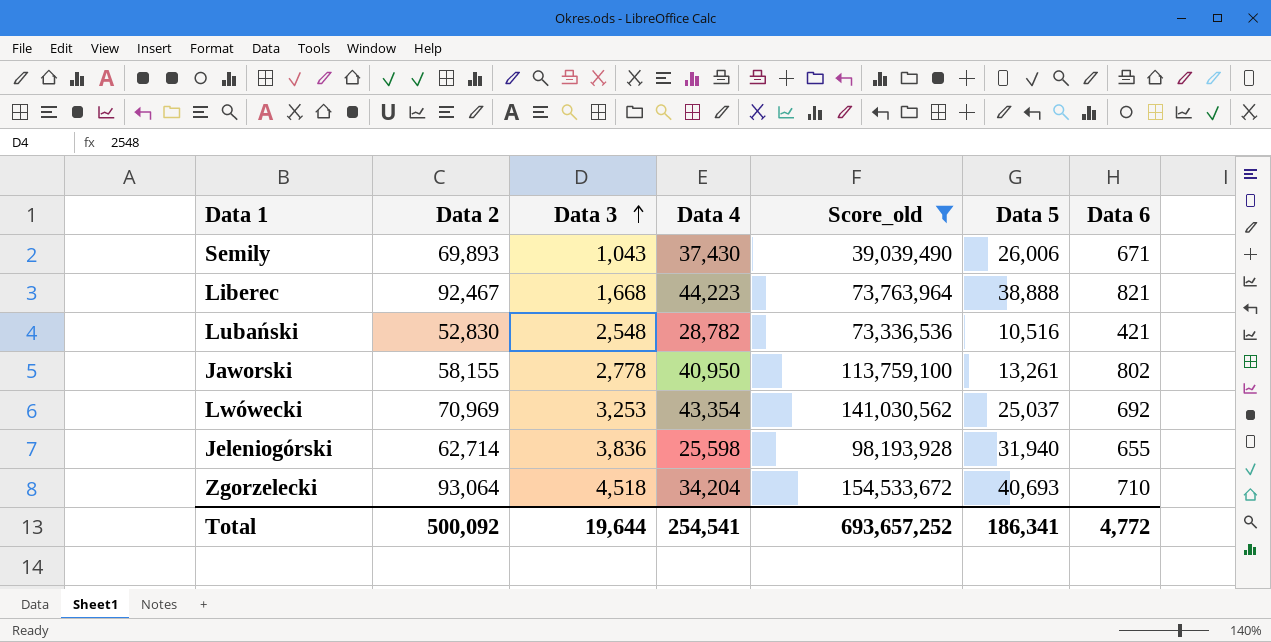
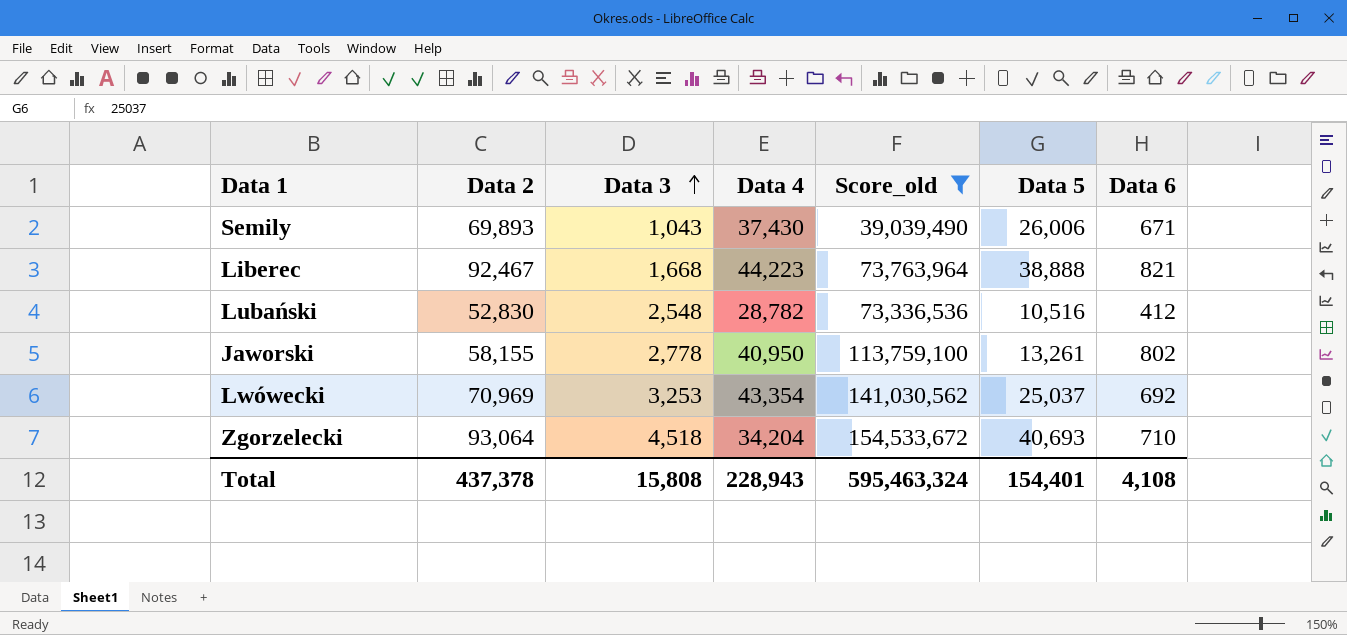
row Jeleniogórski: 62,714 | 3,836 | 25,598 | 98,193,928 | 31,940 | 655 -> none
Lubański | Data 6: 421 -> 412
Total | Data 2: 500,092 -> 437,378
Total | Data 3: 19,644 -> 15,808
Total | Data 4: 254,541 -> 228,943
Total | Score_old: 693,657,252 -> 595,463,324
Total | Data 5: 186,341 -> 154,401
Total | Data 6: 4,772 -> 4,108

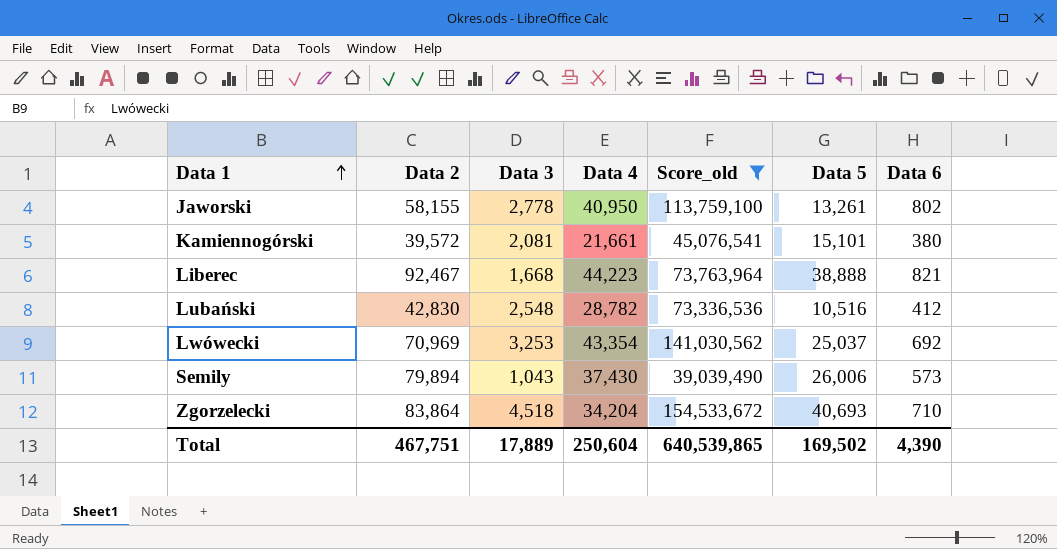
row order: Data 3 ascending -> Data 1 ascending
row Kamiennogórski: none -> 39,572 | 2,081 | 21,661 | 45,076,541 | 15,101 | 380
Lubański | Data 2: 52,830 -> 42,830
Semily | Data 2: 69,893 -> 79,894
Semily | Data 6: 671 -> 573
Zgorzelecki | Data 2: 93,064 -> 83,864
Total | Data 2: 437,378 -> 467,751
Total | Data 3: 15,808 -> 17,889
Total | Data 4: 228,943 -> 250,604
Total | Score_old: 595,463,324 -> 640,539,865
Total | Data 5: 154,401 -> 169,502
Total | Data 6: 4,108 -> 4,390

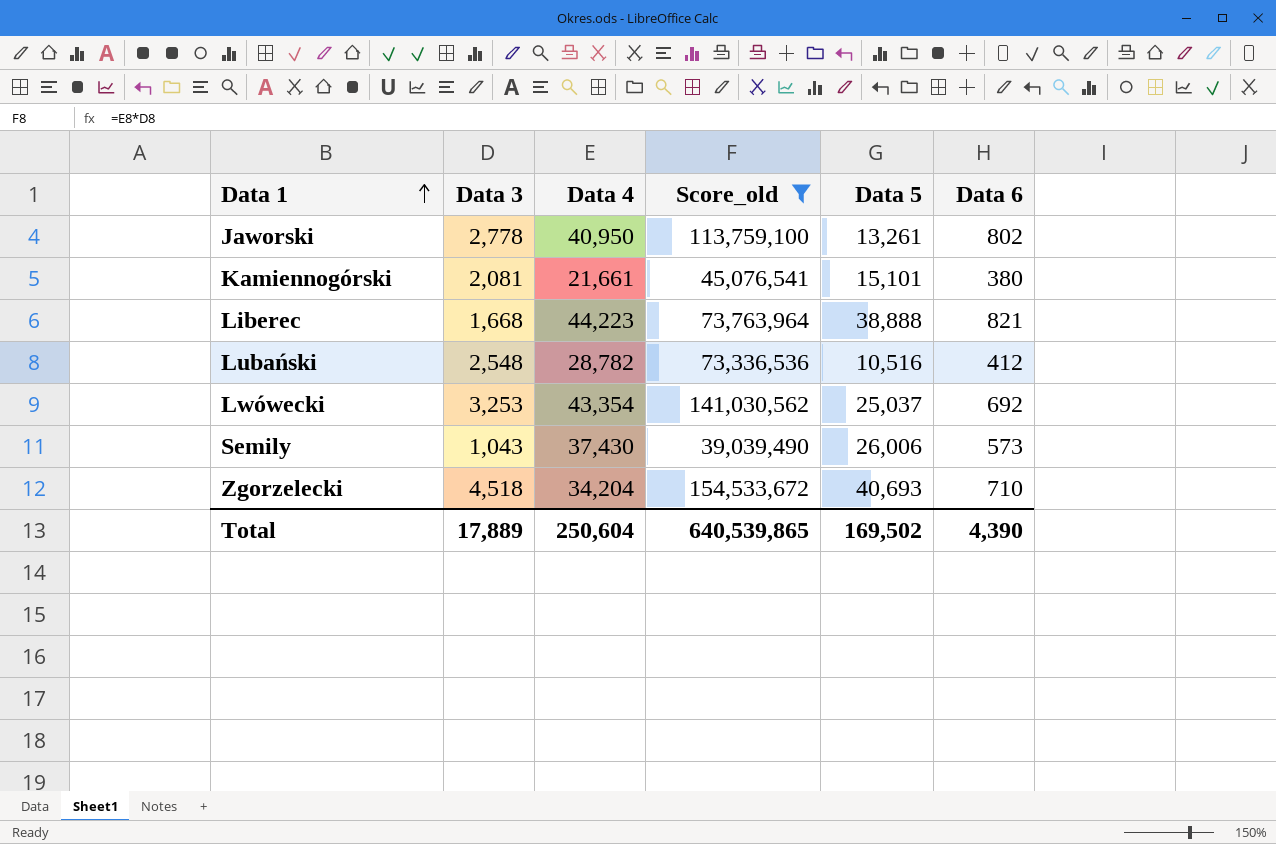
column Data 2 | position: 2 -> none

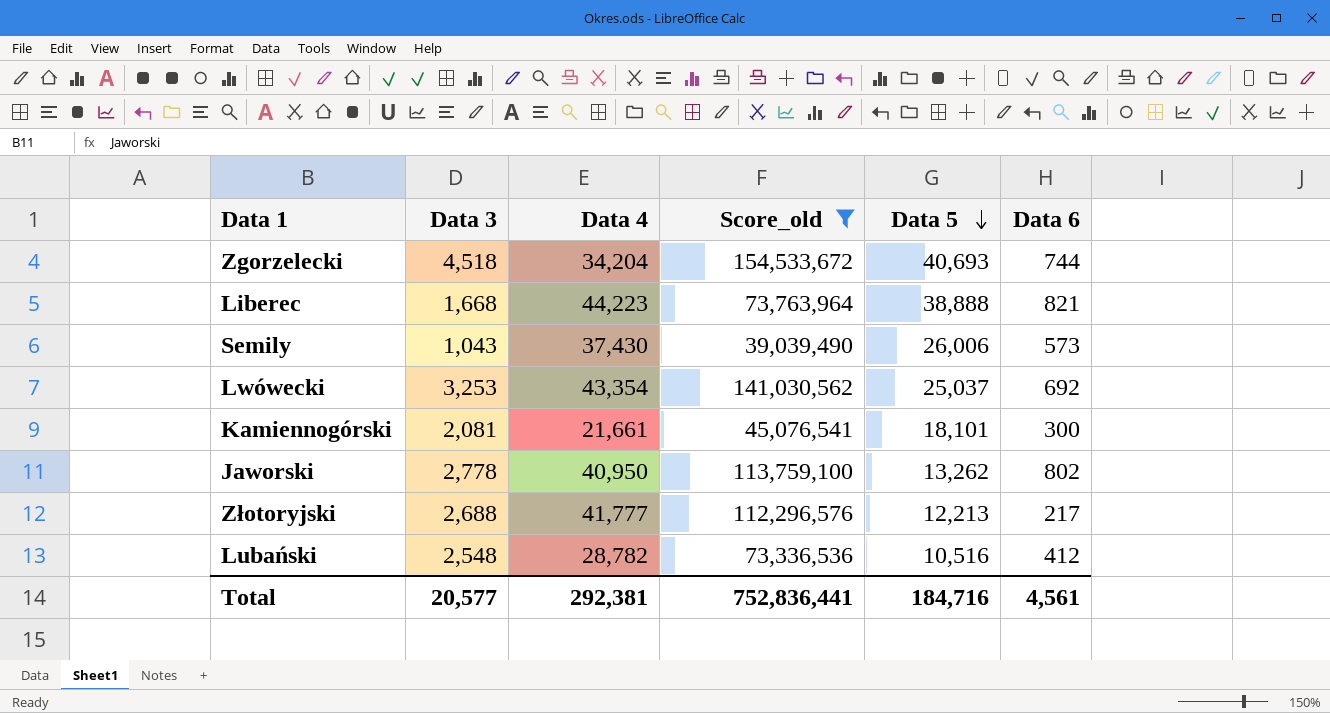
row order: Data 1 ascending -> Data 5 descending
Zgorzelecki | Data 6: 710 -> 744
Kamiennogórski | Data 5: 15,101 -> 18,101
Kamiennogórski | Data 6: 380 -> 300
Jaworski | Data 5: 13,261 -> 13,262
row Złotoryjski: none -> 2,688 | 41,777 | 112,296,576 | 12,213 | 217
Total | Data 3: 17,889 -> 20,577
Total | Data 4: 250,604 -> 292,381
Total | Score_old: 640,539,865 -> 752,836,441
Total | Data 5: 169,502 -> 184,716
Total | Data 6: 4,390 -> 4,561

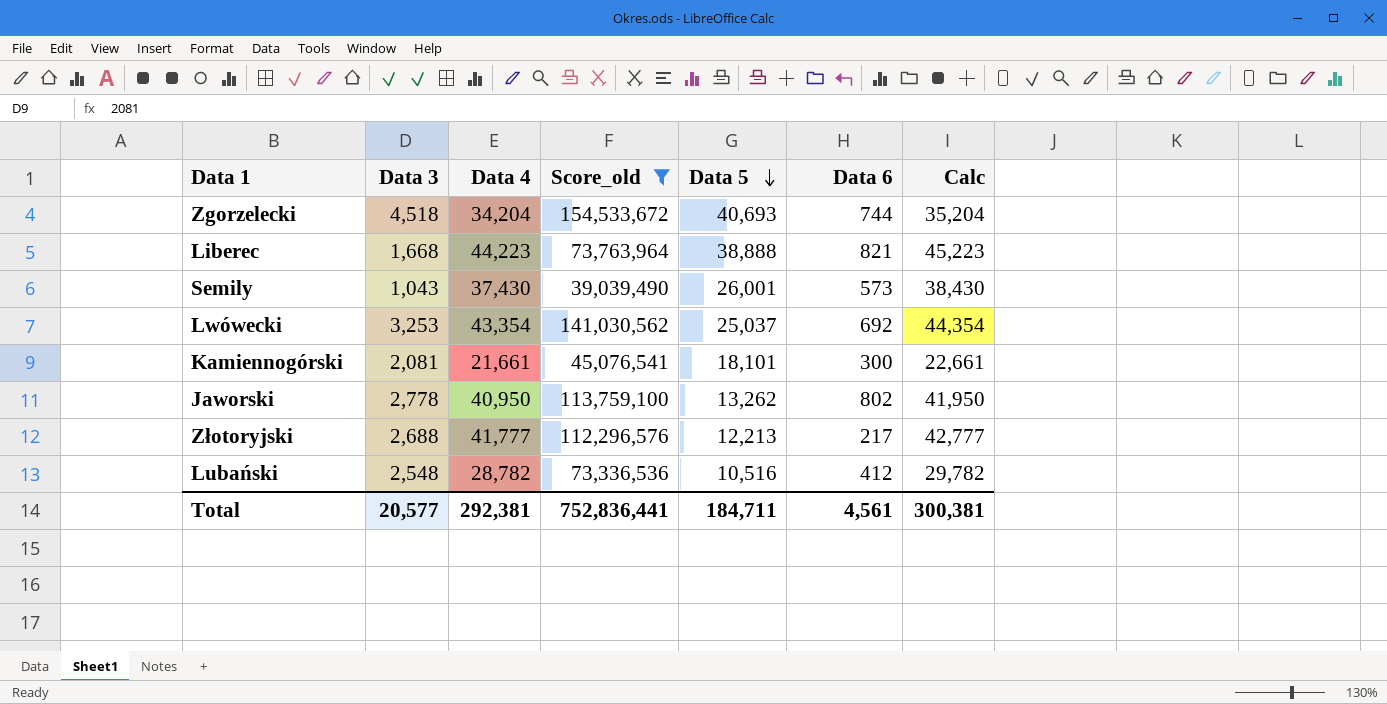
column Calc | formula: none -> [Data 4] + 1000
Semily | Data 5: 26,006 -> 26,001
Total | Data 5: 184,716 -> 184,711

